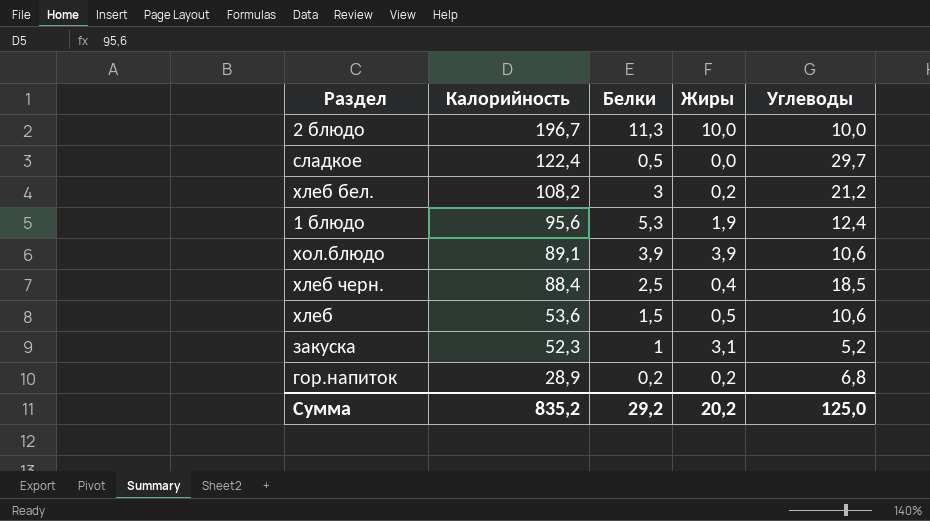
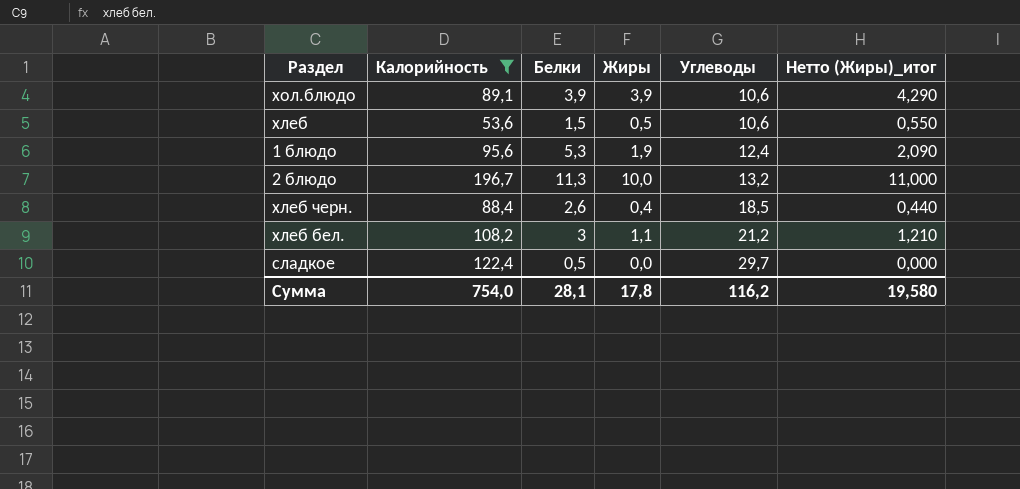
filter: none -> Калорийность >= 53,6
row order: Калорийность descending -> Углеводы ascending
column Нетто (Жиры)_итог | formula: none -> [Жиры] * 1,1
2 блюдо | Углеводы: 10,0 -> 13,2
хлеб черн. | Белки: 2,5 -> 2,6
хлеб бел. | Жиры: 0,2 -> 1,1
Сумма | Калорийность: 835,2 -> 754,0
Сумма | Белки: 29,2 -> 28,1
Сумма | Жиры: 20,2 -> 17,8
Сумма | Углеводы: 125,0 -> 116,2

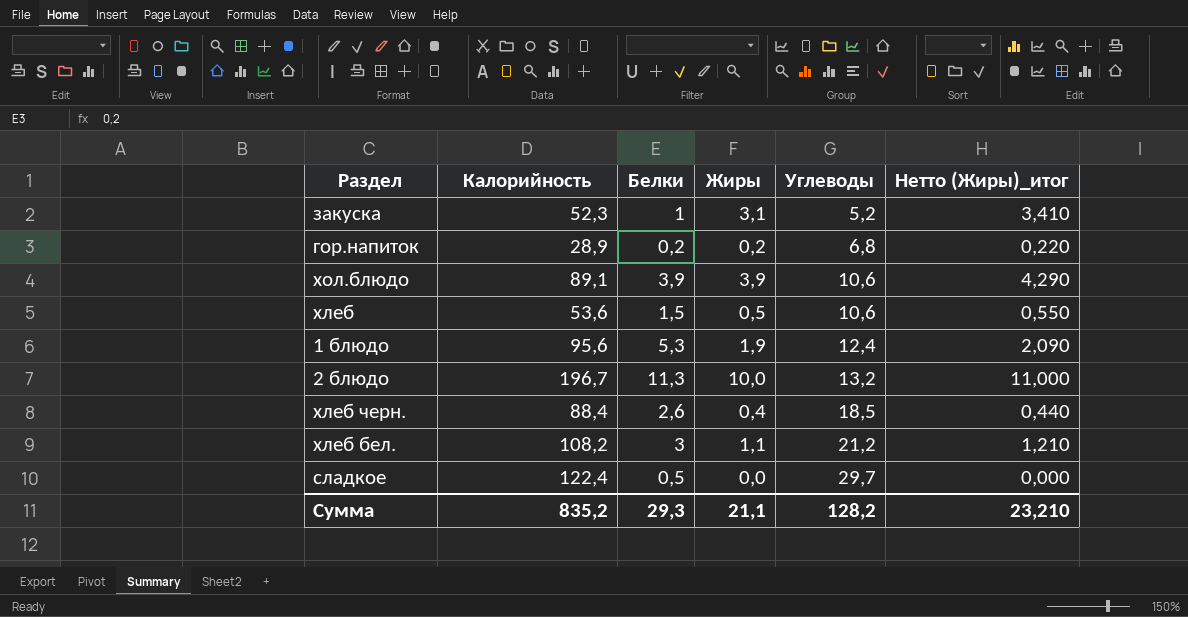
filter: Калорийность >= 53,6 -> none
Сумма | Калорийность: 754,0 -> 835,2
Сумма | Белки: 28,1 -> 29,3
Сумма | Жиры: 17,8 -> 21,1
Сумма | Углеводы: 116,2 -> 128,2
Сумма | Нетто (Жиры)_итог: 19,580 -> 23,210

